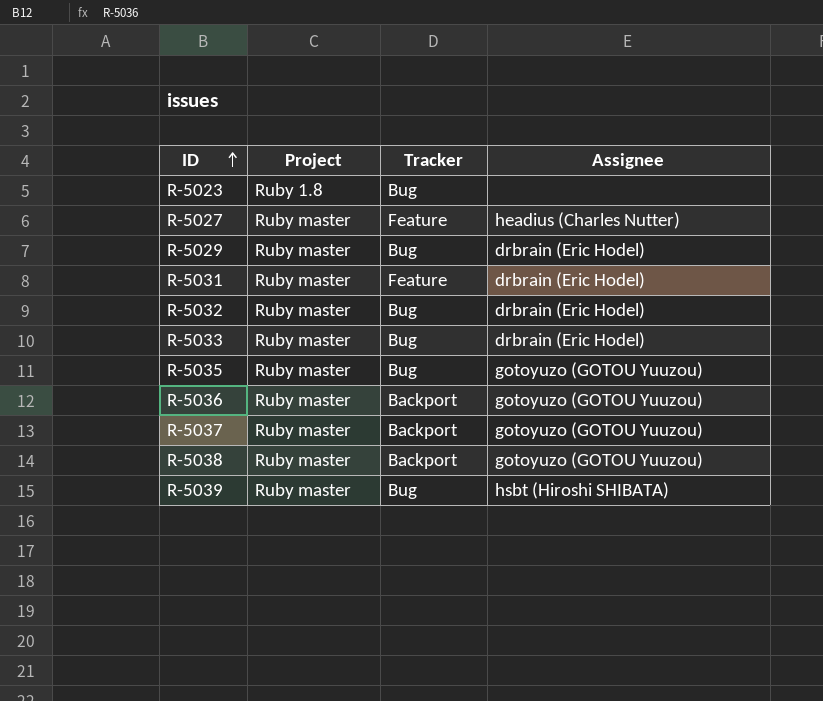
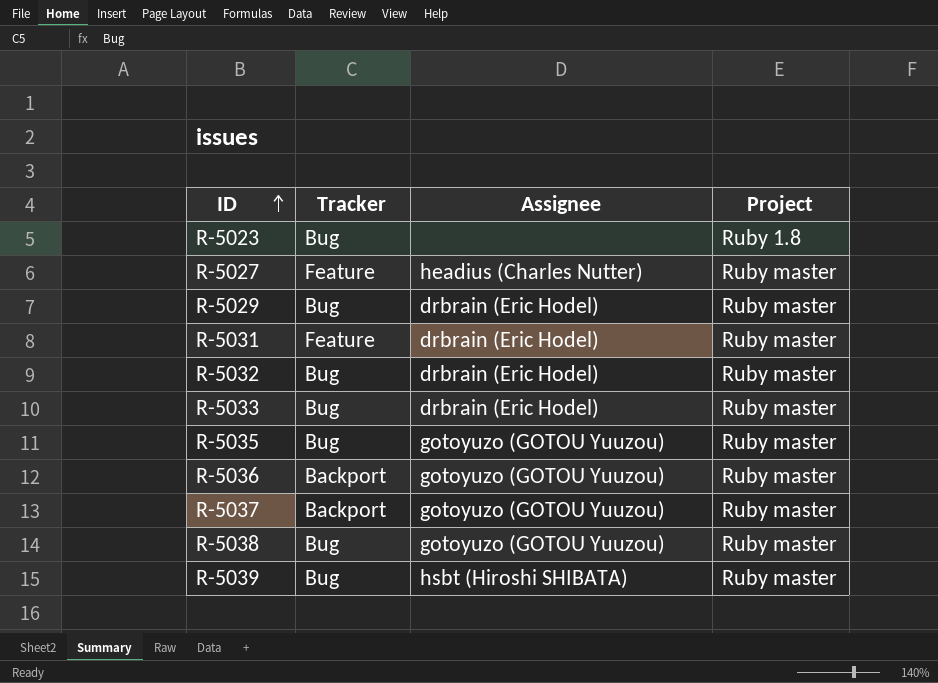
column Project | position: 2 -> 4
R-5038 | Tracker: Backport -> Bug

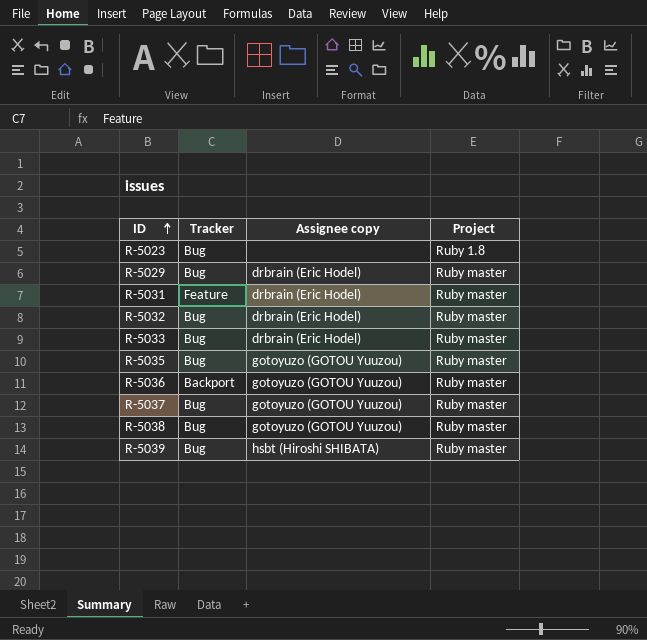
column name: Assignee -> Assignee copy
row R-5027: Feature | headius (Charles Nutter) | Ruby master -> none
R-5037 | Tracker: Backport -> Bug

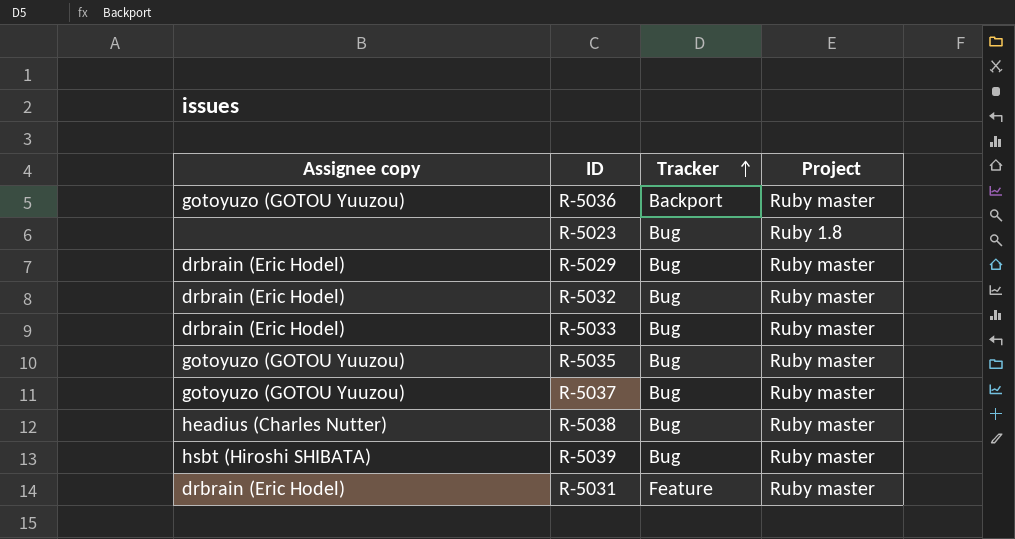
row order: ID ascending -> Tracker ascending
column Assignee copy | position: 3 -> 1
R-5038 | Assignee copy: gotoyuzo (GOTOU Yuuzou) -> headius (Charles Nutter)

